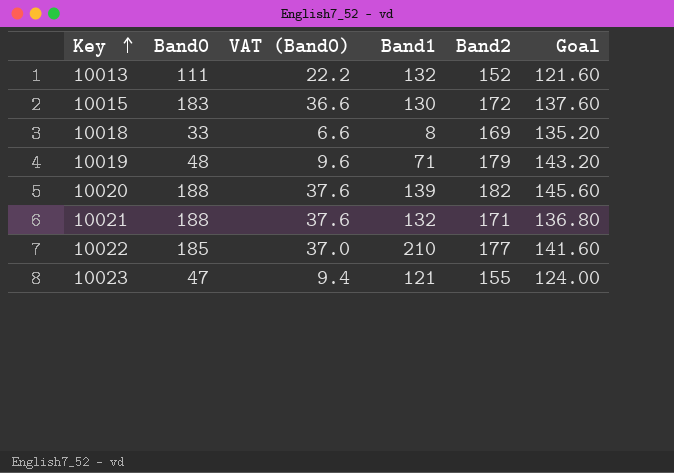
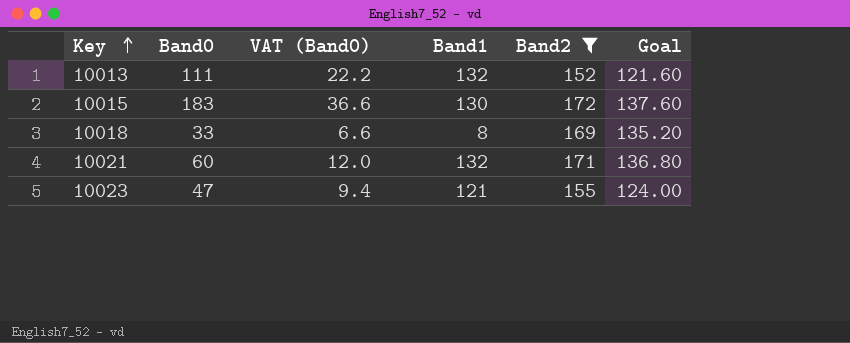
filter: none -> Band2 <= 172
10021 | Band0: 188 -> 60
10021 | VAT (Band0): 37.6 -> 12.0

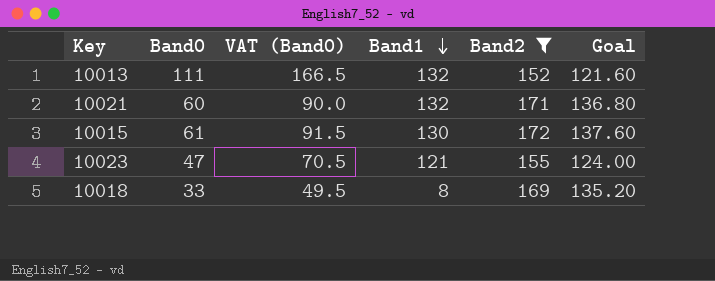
row order: Key ascending -> Band1 descending
column VAT (Band0) | formula: [Band0] * 0.2 -> [Band0] * 1.5
10015 | Band0: 183 -> 61

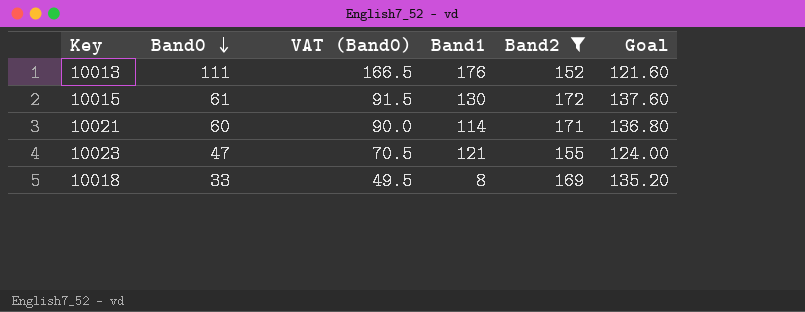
row order: Band1 descending -> Band0 descending
10013 | Band1: 132 -> 176
10021 | Band1: 132 -> 114

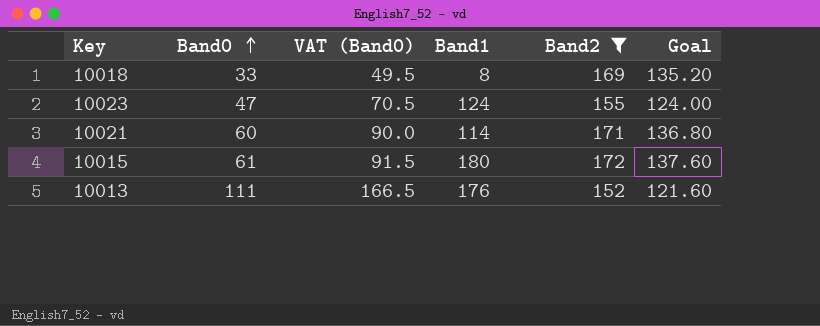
row order: Band0 descending -> Band0 ascending
10023 | Band1: 121 -> 124
10015 | Band1: 130 -> 180

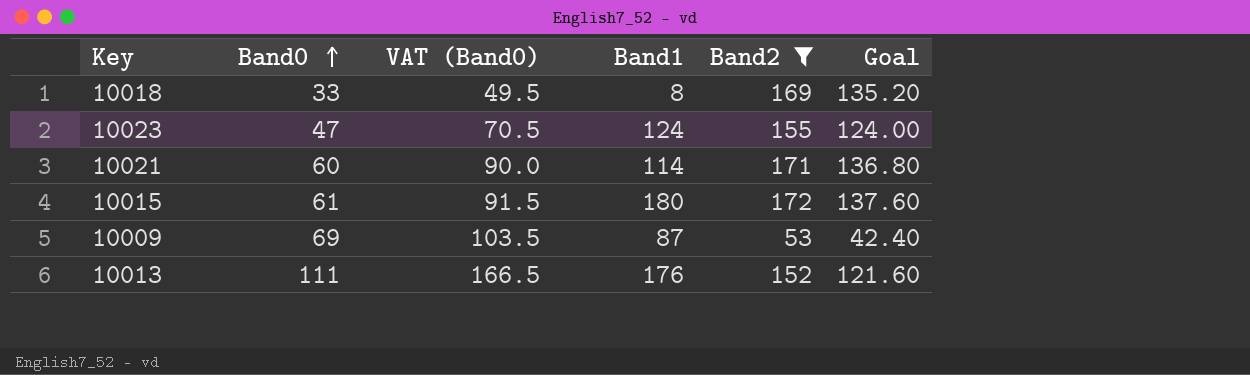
row 10009: none -> 69 | 103.5 | 87 | 53 | 42.40

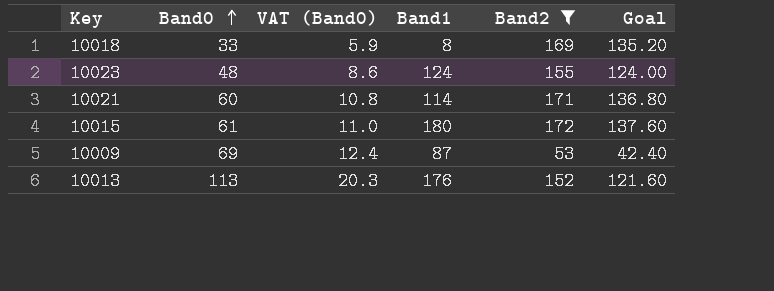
column VAT (Band0) | formula: [Band0] * 1.5 -> [Band0] * 0.18
10023 | Band0: 47 -> 48
10013 | Band0: 111 -> 113

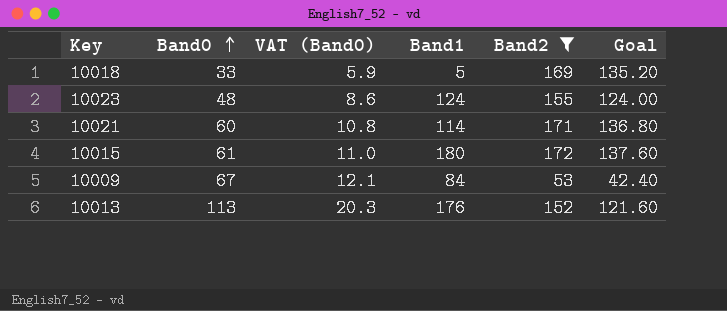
10018 | Band1: 8 -> 5
10009 | Band0: 69 -> 67
10009 | VAT (Band0): 12.4 -> 12.1
10009 | Band1: 87 -> 84

